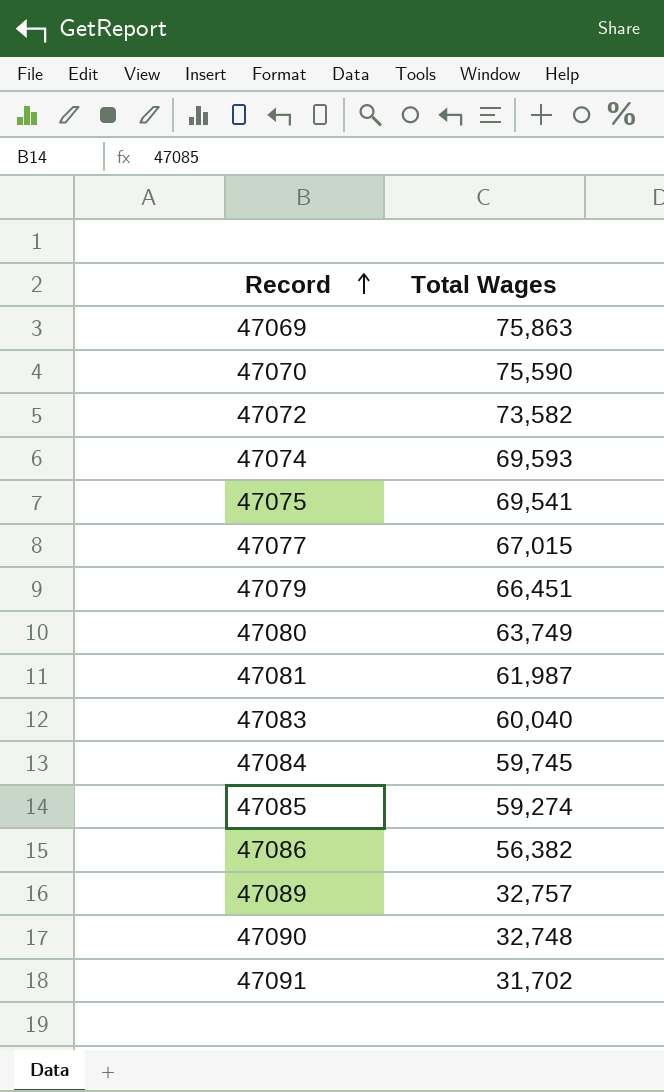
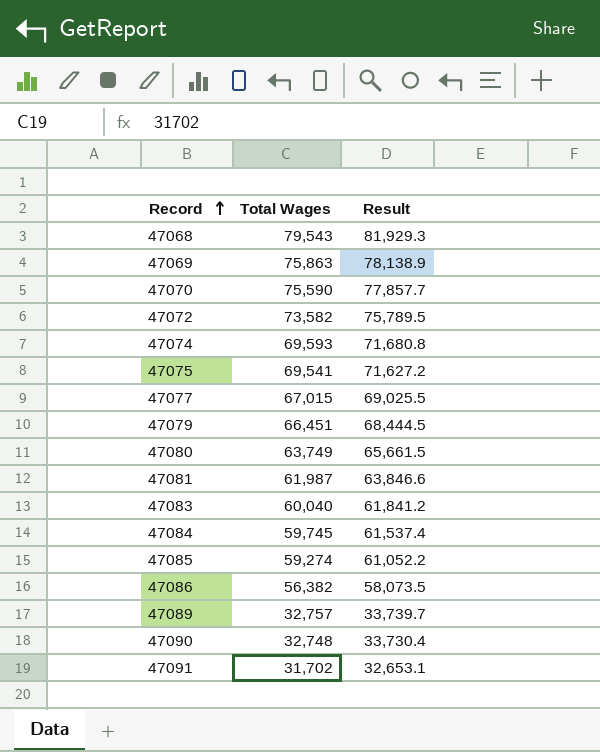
column Result | formula: none -> [Total Wages] * 1.03
row 47068: none -> 79,543 | 81,929.3

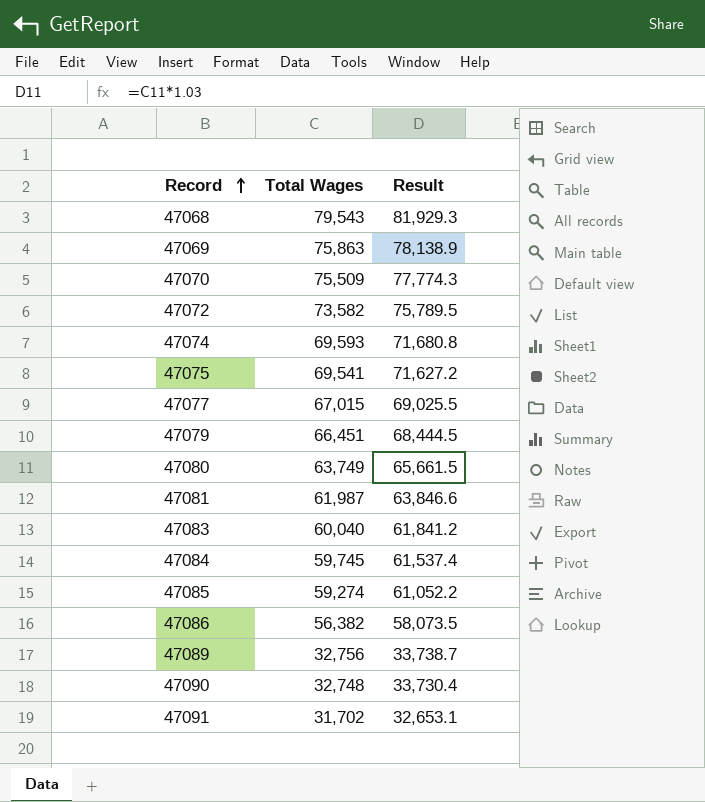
47070 | Total Wages: 75,590 -> 75,509
47070 | Result: 77,857.7 -> 77,774.3
47089 | Total Wages: 32,757 -> 32,756
47089 | Result: 33,739.7 -> 33,738.7

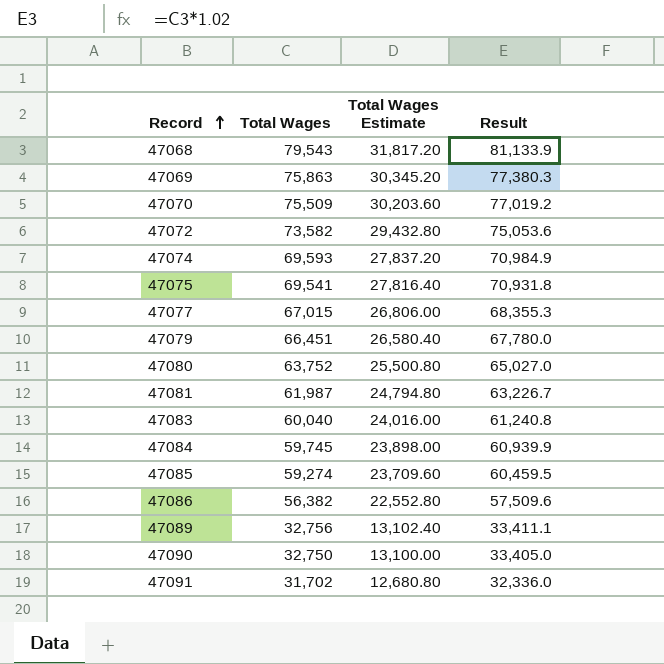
column Total Wages Estimate | formula: none -> [Total Wages] * 0.4
column Result | formula: [Total Wages] * 1.03 -> [Total Wages] * 1.02
47080 | Total Wages: 63,749 -> 63,752
47090 | Total Wages: 32,748 -> 32,750

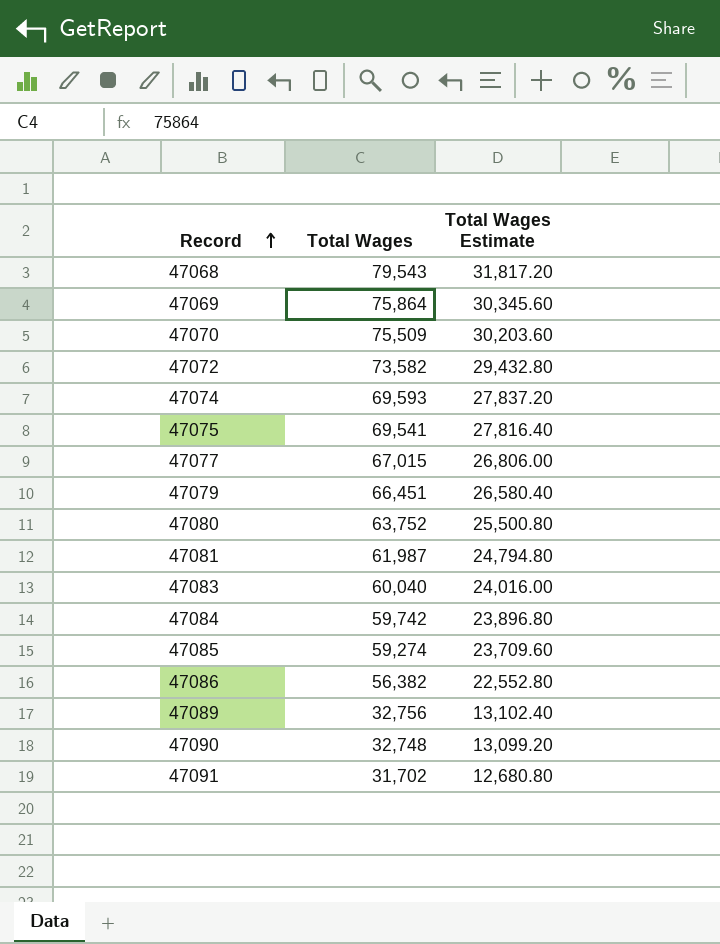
column Result | formula: [Total Wages] * 1.02 -> none
47069 | Total Wages: 75,863 -> 75,864
47069 | Total Wages Estimate: 30,345.20 -> 30,345.60
47084 | Total Wages: 59,745 -> 59,742
47084 | Total Wages Estimate: 23,898.00 -> 23,896.80
47090 | Total Wages: 32,750 -> 32,748
47090 | Total Wages Estimate: 13,100.00 -> 13,099.20

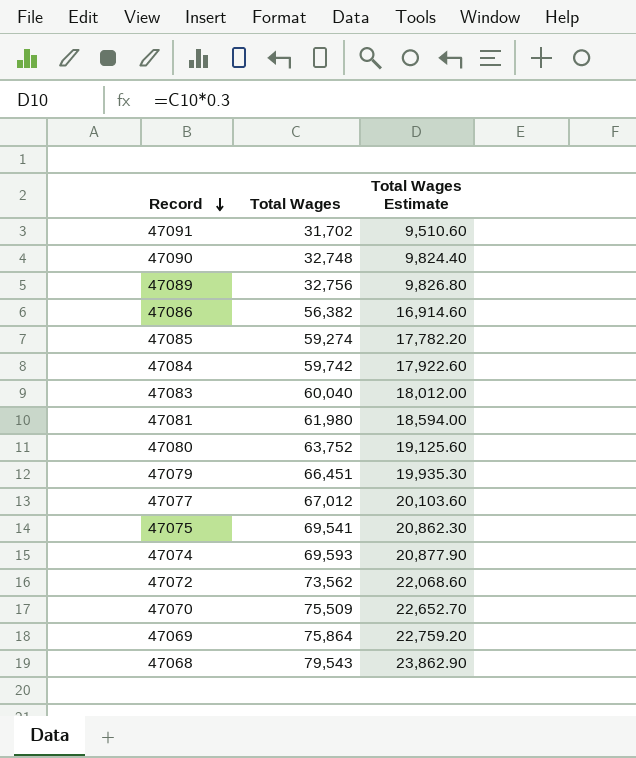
row order: Record ascending -> Record descending
column Total Wages Estimate | formula: [Total Wages] * 0.4 -> [Total Wages] * 0.3
47081 | Total Wages: 61,987 -> 61,980
47077 | Total Wages: 67,015 -> 67,012
47072 | Total Wages: 73,582 -> 73,562

